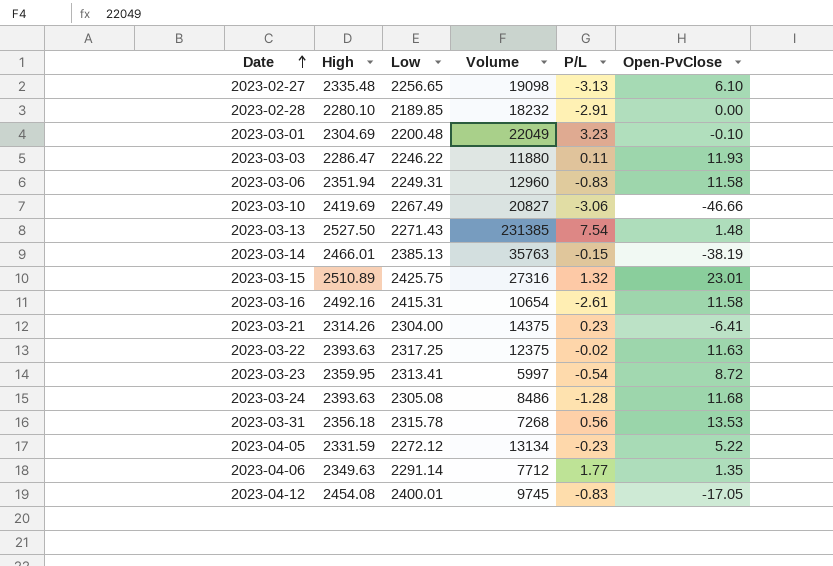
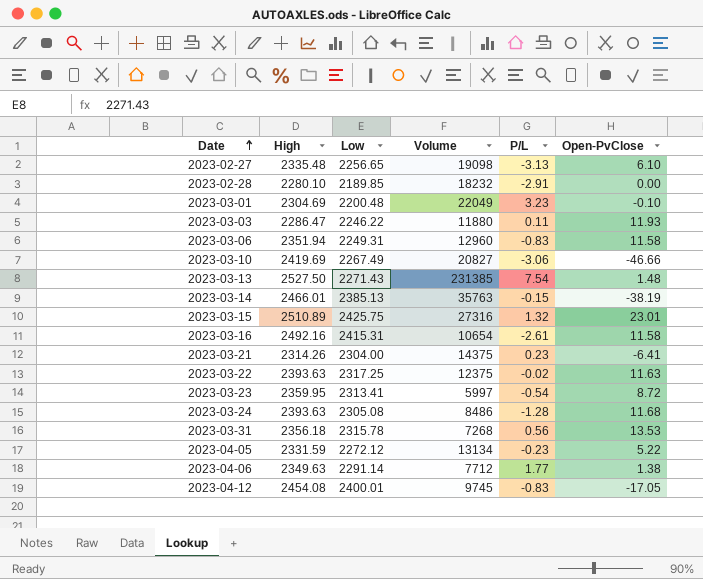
2023-04-06 | Open-PvClose: 1.35 -> 1.38

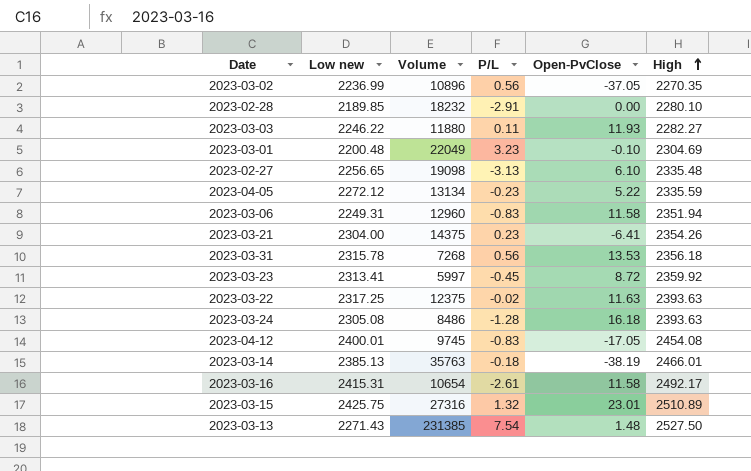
row order: Date ascending -> High ascending
column name: Low -> Low new
column High | position: 2 -> 6
row 2023-03-10: 2419.69 | 2267.49 | 20827 | -3.06 | -46.66 -> none
row 2023-04-06: 2349.63 | 2291.14 | 7712 | 1.77 | 1.38 -> none
row 2023-03-02: none -> 2236.99 | 10896 | 0.56 | -37.05 | 2270.35
2023-03-03 | High: 2286.47 -> 2282.27
2023-04-05 | High: 2331.59 -> 2335.59
2023-03-21 | High: 2314.26 -> 2354.26
2023-03-23 | P/L: -0.54 -> -0.45
2023-03-23 | High: 2359.95 -> 2359.92
2023-03-24 | Open-PvClose: 11.68 -> 16.18
2023-03-14 | P/L: -0.15 -> -0.18
2023-03-16 | High: 2492.16 -> 2492.17

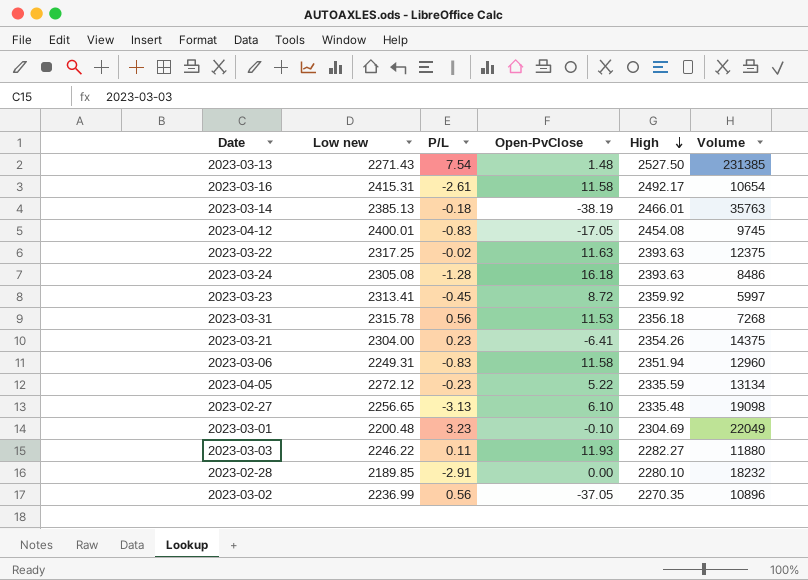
row order: High ascending -> High descending
column Volume | position: 3 -> 6
row 2023-03-15: 2425.75 | 27316 | 1.32 | 23.01 | 2510.89 -> none
2023-03-31 | Open-PvClose: 13.53 -> 11.53

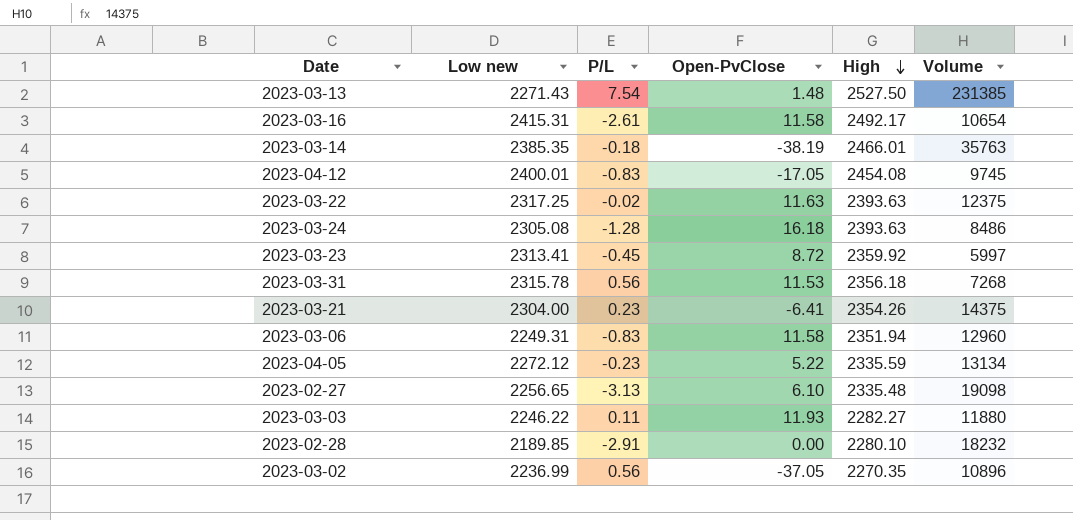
row 2023-03-01: 2200.48 | 3.23 | -0.10 | 2304.69 | 22049 -> none
2023-03-14 | Low new: 2385.13 -> 2385.35

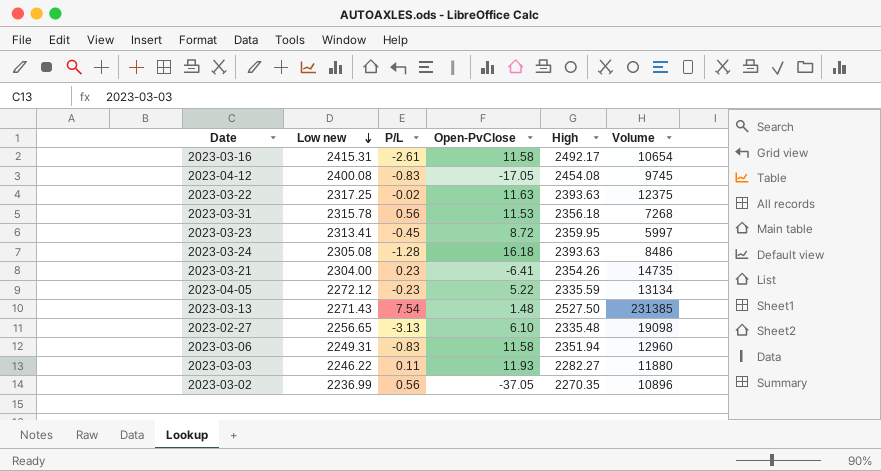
row order: High descending -> Low new descending
row 2023-03-14: 2385.35 | -0.18 | -38.19 | 2466.01 | 35763 -> none
row 2023-02-28: 2189.85 | -2.91 | 0.00 | 2280.10 | 18232 -> none
2023-04-12 | Low new: 2400.01 -> 2400.08
2023-03-23 | High: 2359.92 -> 2359.95
2023-03-21 | Volume: 14375 -> 14735

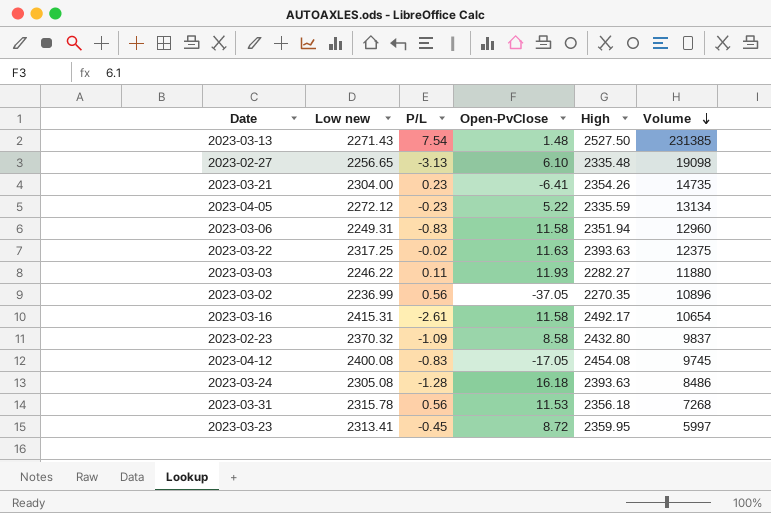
row order: Low new descending -> Volume descending
row 2023-02-23: none -> 2370.32 | -1.09 | 8.58 | 2432.80 | 9837

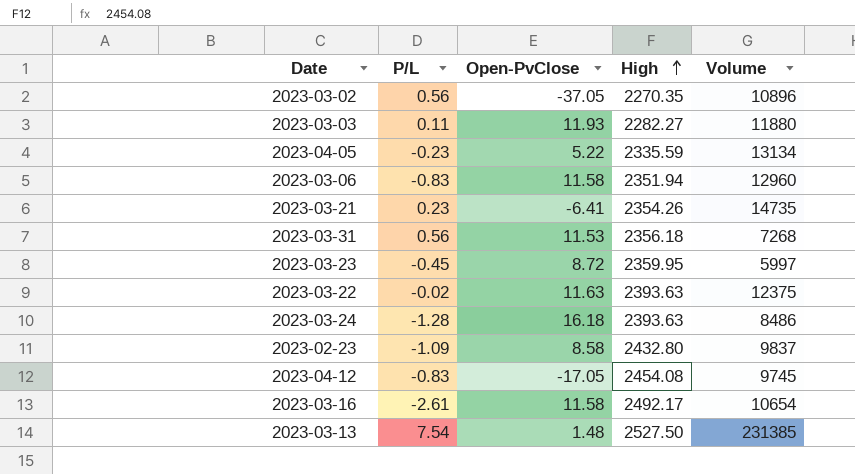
row order: Volume descending -> High ascending
column Low new | position: 2 -> none
row 2023-02-27: 2256.65 | -3.13 | 6.10 | 2335.48 | 19098 -> none

